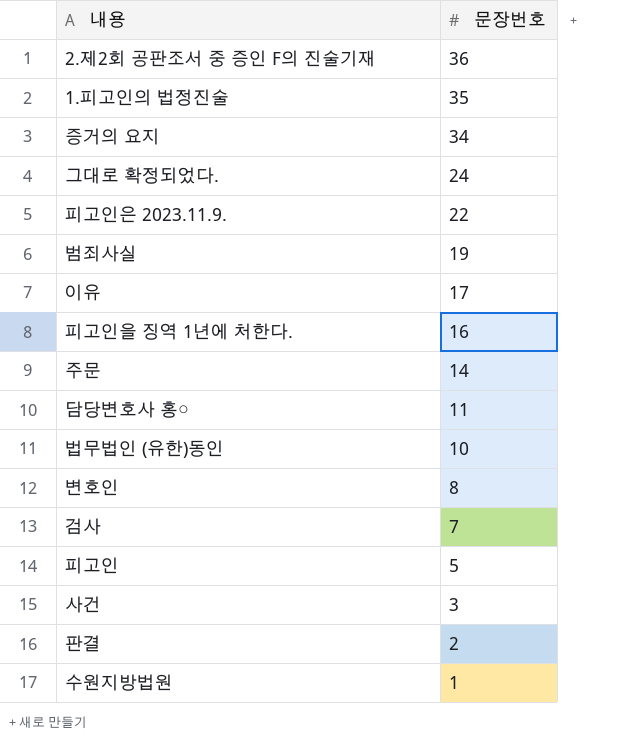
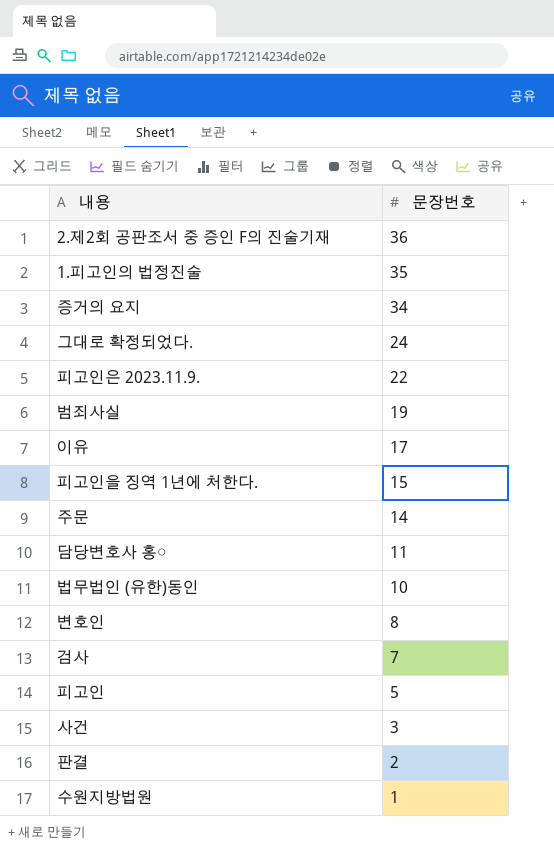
피고인을 징역 1년에 처한다. | 문장번호: 16 -> 15

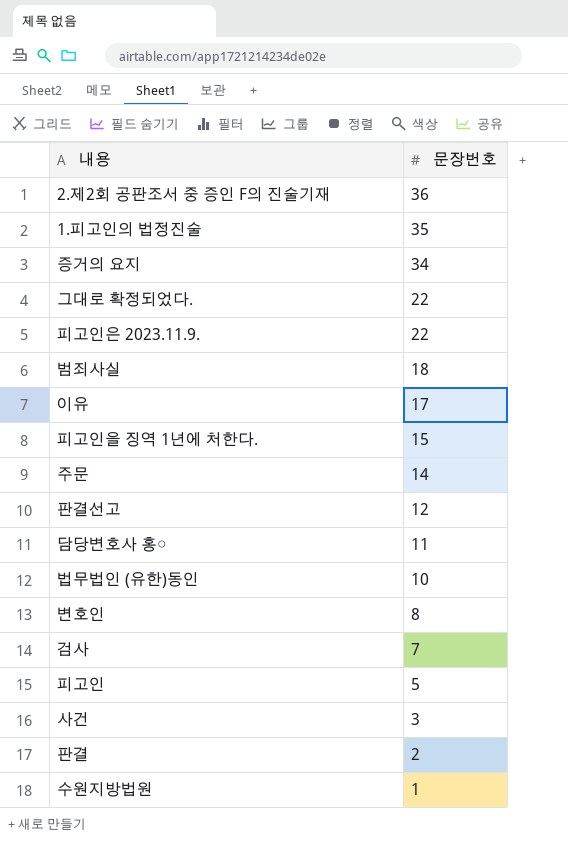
그대로 확정되었다. | 문장번호: 24 -> 22
범죄사실 | 문장번호: 19 -> 18
row 판결선고: none -> 12

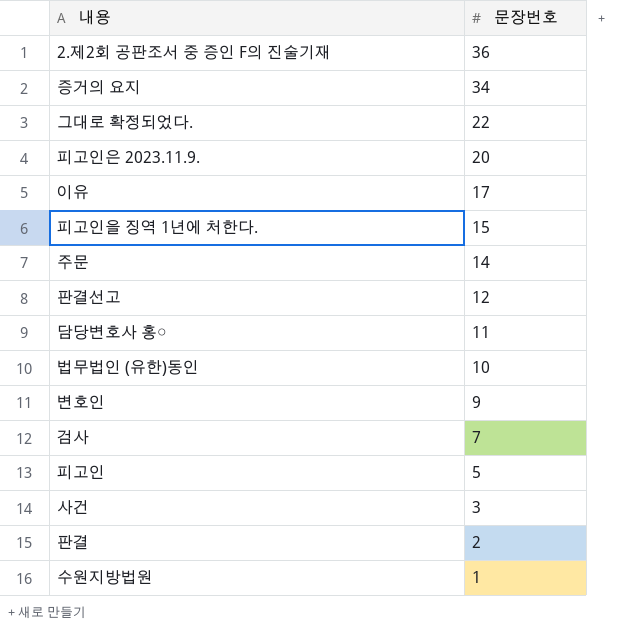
row 1.피고인의 법정진술: 35 -> none
row 범죄사실: 18 -> none
피고인은 2023.11.9. | 문장번호: 22 -> 20
변호인 | 문장번호: 8 -> 9

